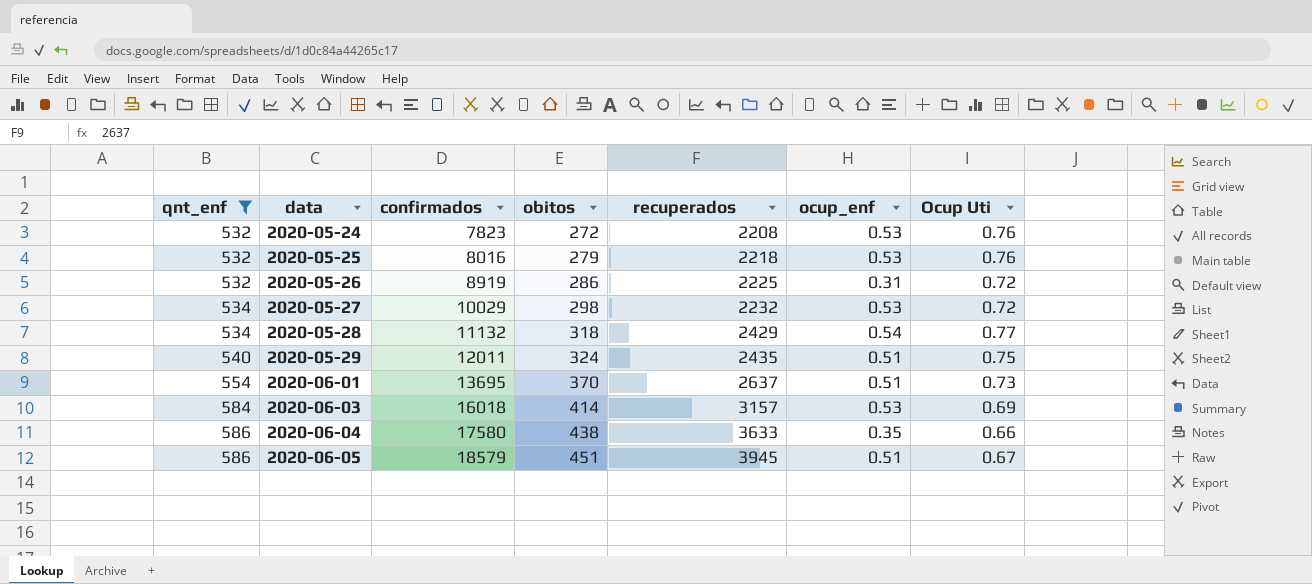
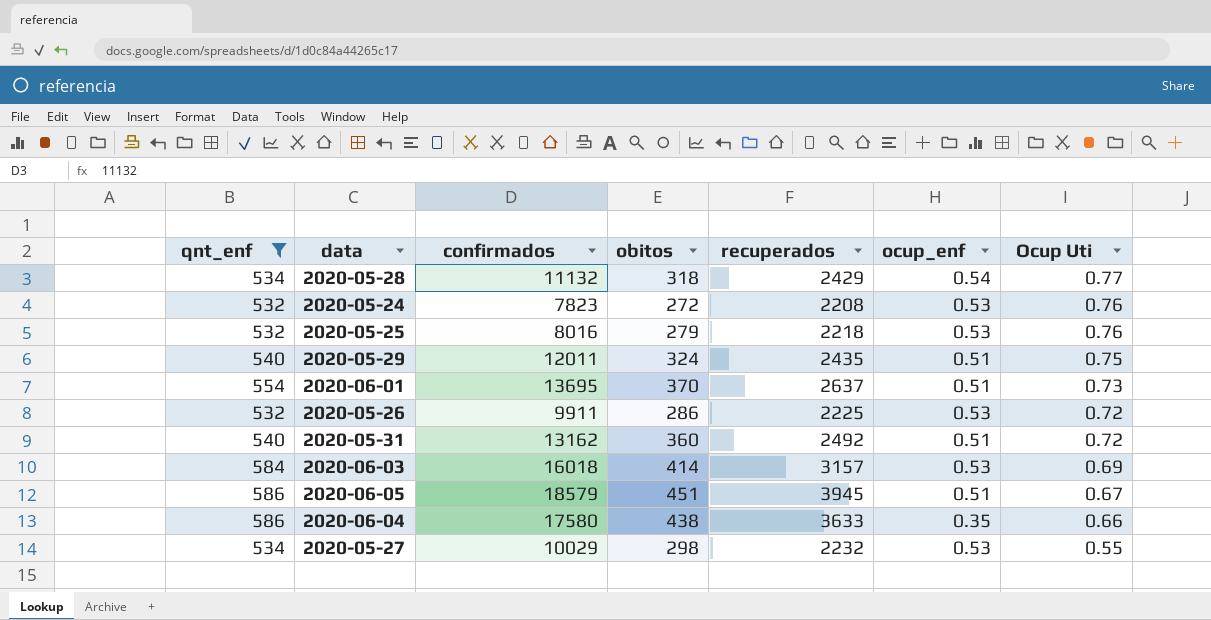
row order: qnt_enf ascending -> Ocup Uti descending
2020-05-26 | confirmados: 8919 -> 9911
2020-05-26 | ocup_enf: 0.31 -> 0.53
row 2020-05-31: none -> 540 | 13162 | 360 | 2492 | 0.51 | 0.72
2020-05-27 | Ocup Uti: 0.72 -> 0.55

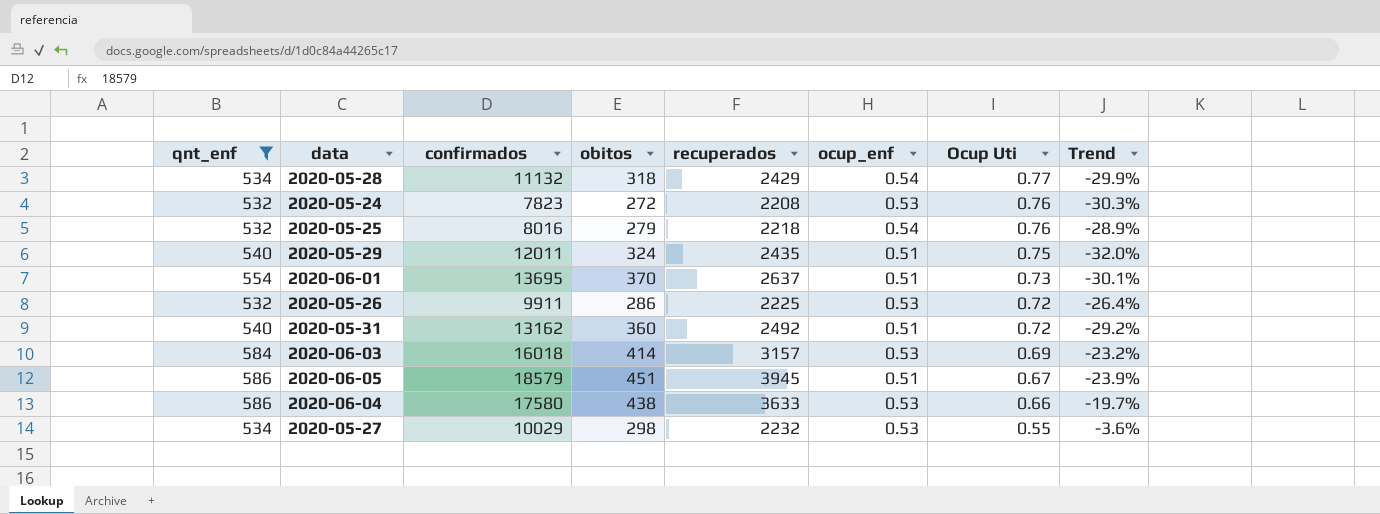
column Trend | formula: none -> ([ocup_enf] - [Ocup Uti]) / [Ocup Uti]
2020-05-25 | ocup_enf: 0.53 -> 0.54
2020-06-04 | ocup_enf: 0.35 -> 0.53

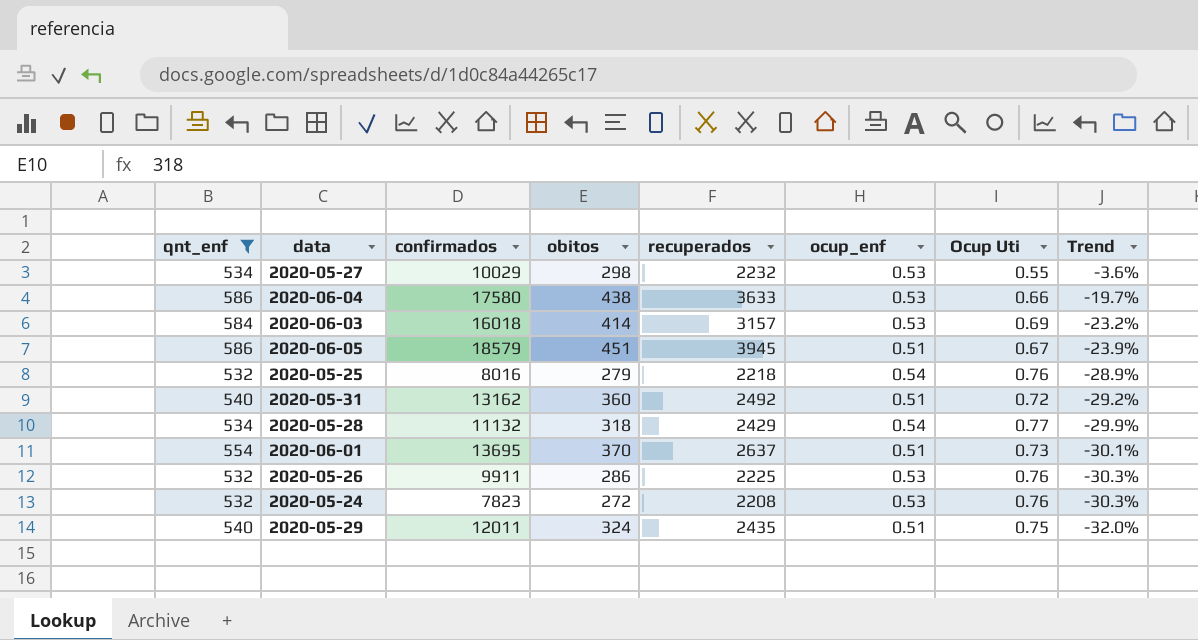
row order: Ocup Uti descending -> Trend descending
2020-05-26 | Ocup Uti: 0.72 -> 0.76
2020-05-26 | Trend: -26.4% -> -30.3%

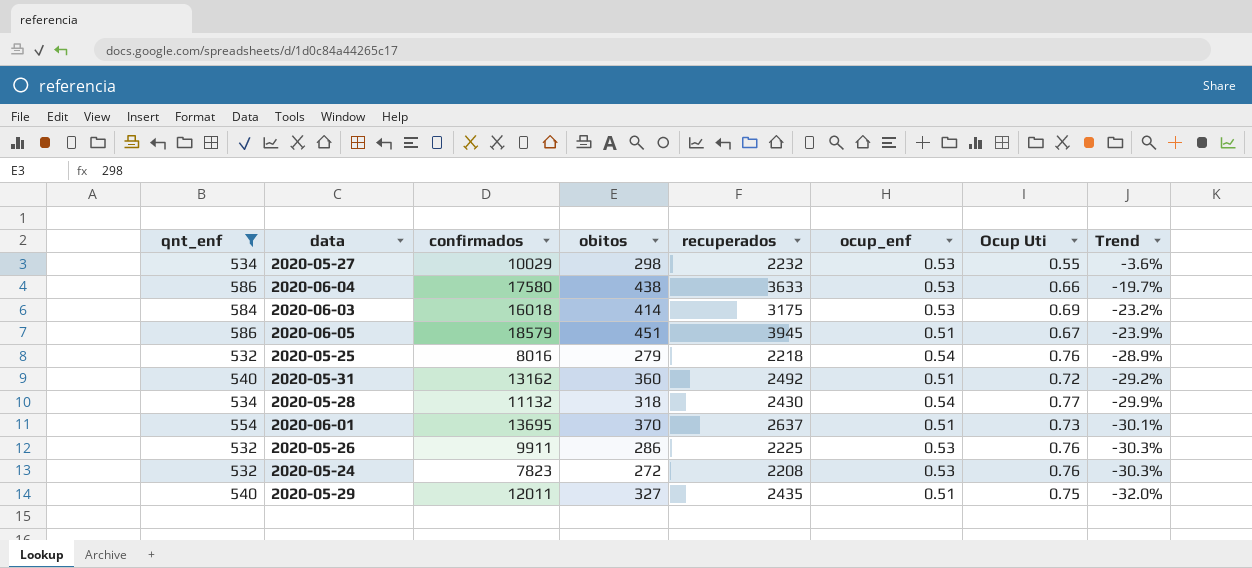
2020-06-03 | recuperados: 3157 -> 3175
2020-05-28 | recuperados: 2429 -> 2430
2020-05-29 | obitos: 324 -> 327

